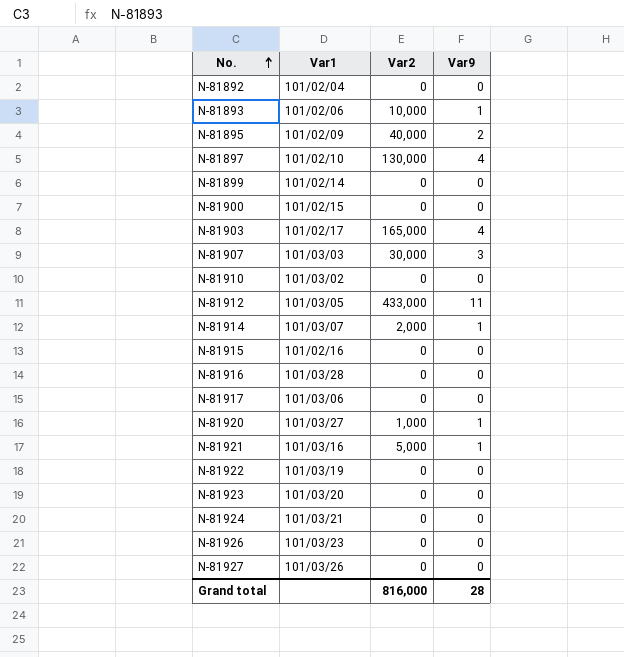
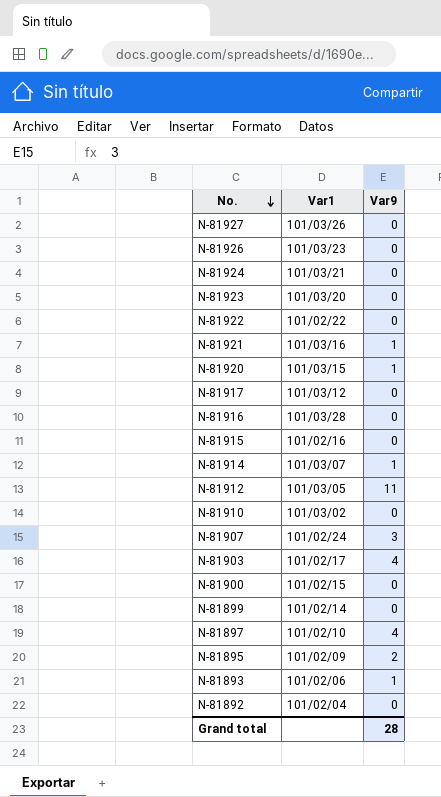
row order: No. ascending -> No. descending
column Var2 | position: 3 -> none
N-81922 | Var1: 101/03/19 -> 101/02/22
N-81920 | Var1: 101/03/27 -> 101/03/15
N-81917 | Var1: 101/03/06 -> 101/03/12
N-81907 | Var1: 101/03/03 -> 101/02/24

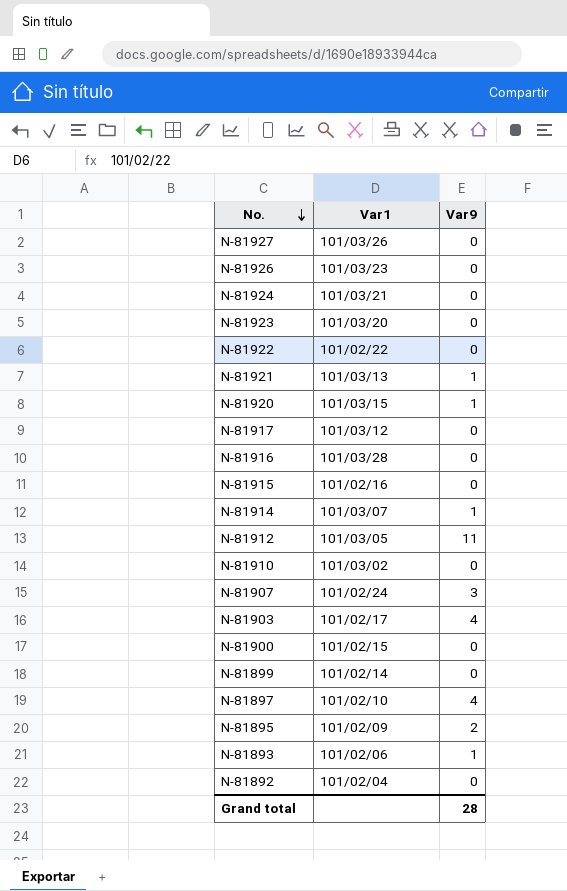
N-81921 | Var1: 101/03/16 -> 101/03/13

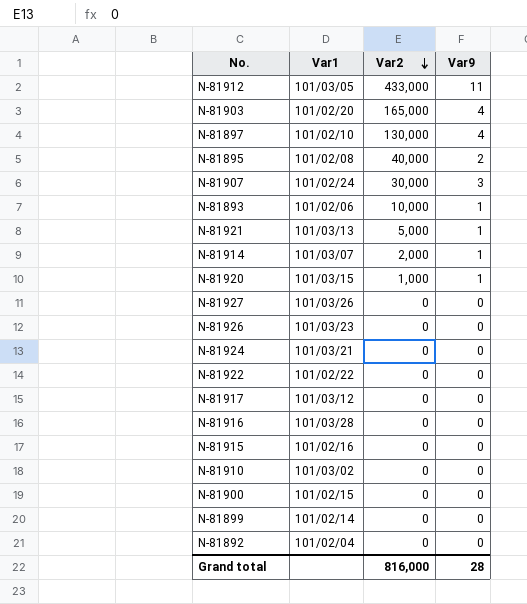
row order: No. descending -> Var2 descending
column Var2 | position: none -> 3
row N-81923: 101/03/20 | 0 -> none
N-81903 | Var1: 101/02/17 -> 101/02/20
N-81895 | Var1: 101/02/09 -> 101/02/08

